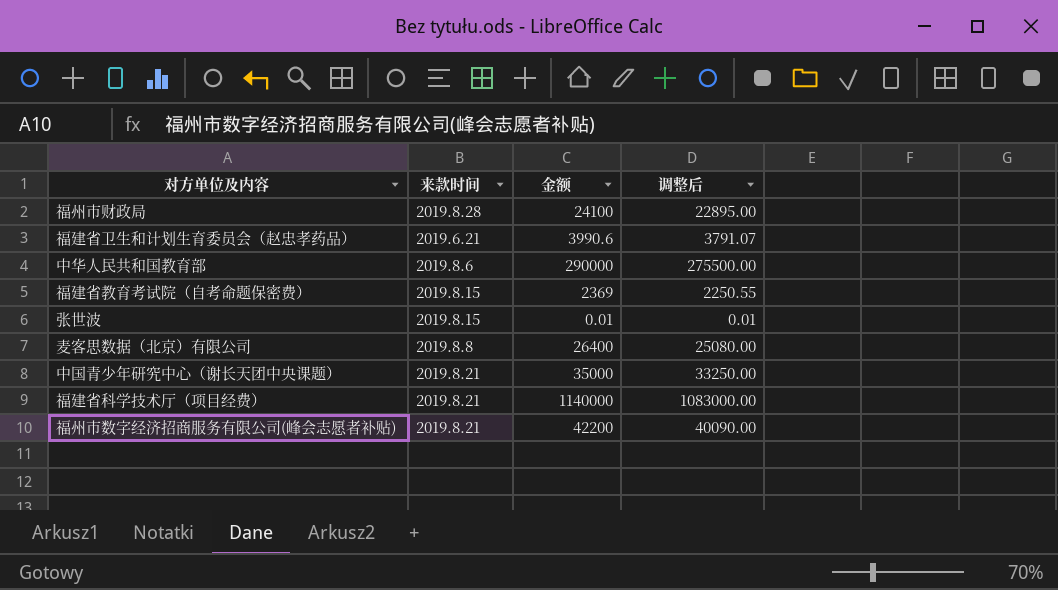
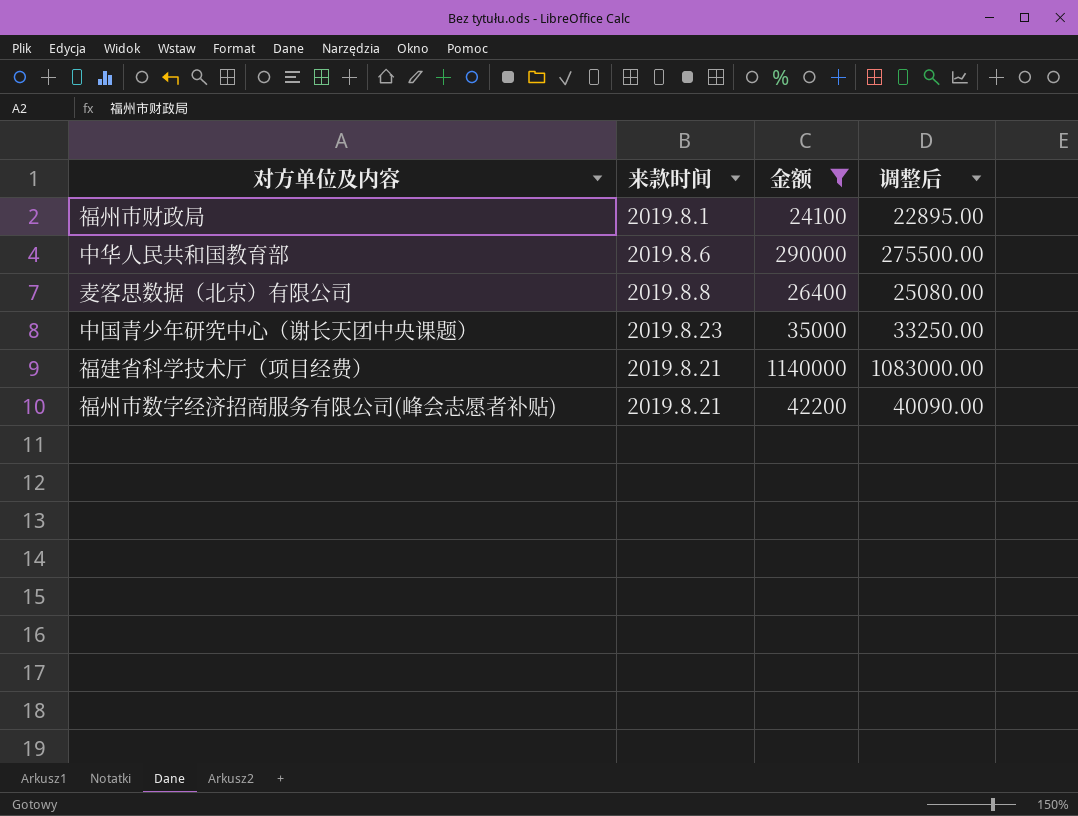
filter: none -> 金额 >= 24100
福州市财政局 | 来款时间: 2019.8.28 -> 2019.8.1
中国青少年研究中心（谢长天团中央课题） | 来款时间: 2019.8.21 -> 2019.8.23

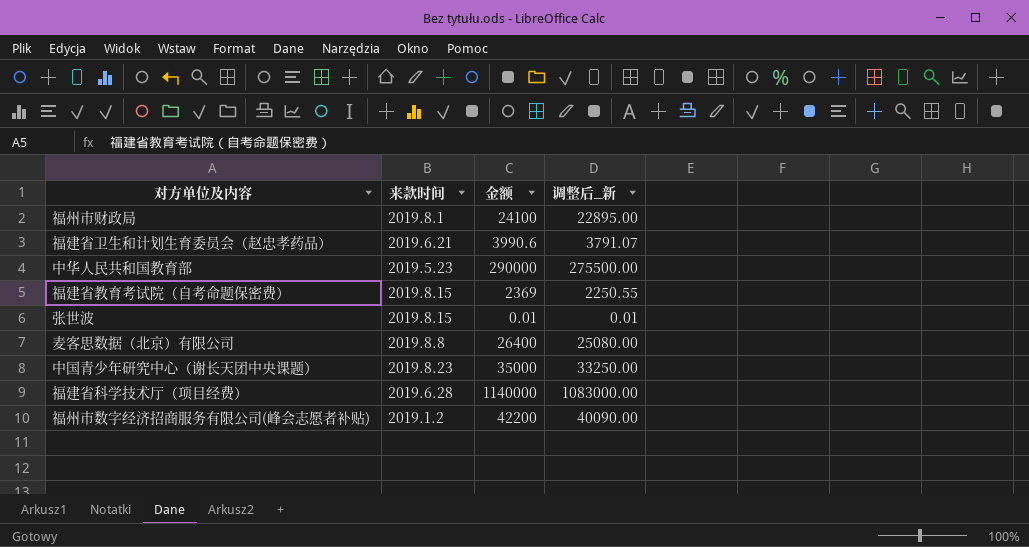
filter: 金额 >= 24100 -> none
column name: 调整后 -> 调整后_新
中华人民共和国教育部 | 来款时间: 2019.8.6 -> 2019.5.23
福建省科学技术厅（项目经费） | 来款时间: 2019.8.21 -> 2019.6.28
福州市数字经济招商服务有限公司(峰会志愿者补贴) | 来款时间: 2019.8.21 -> 2019.1.2

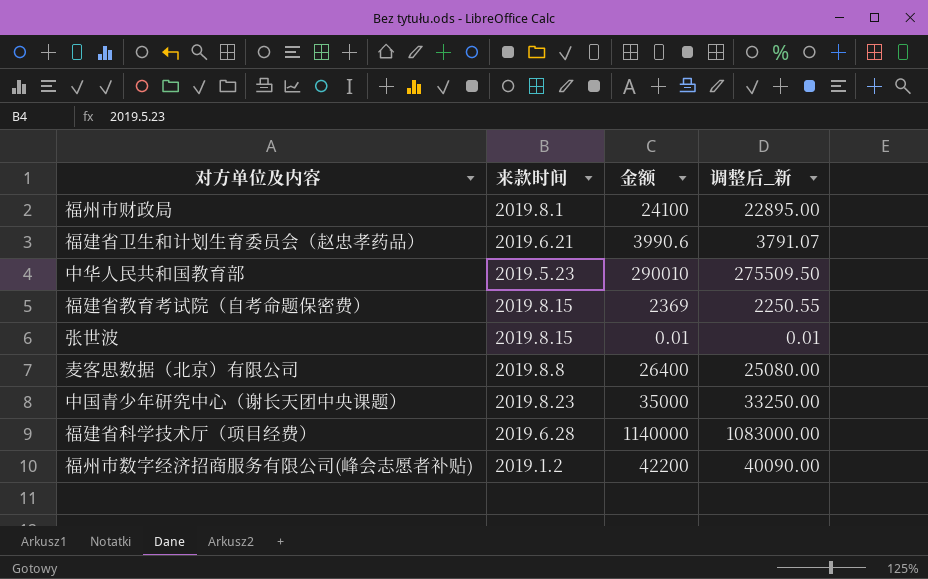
中华人民共和国教育部 | 金额: 290000 -> 290010
中华人民共和国教育部 | 调整后_新: 275500.00 -> 275509.50

